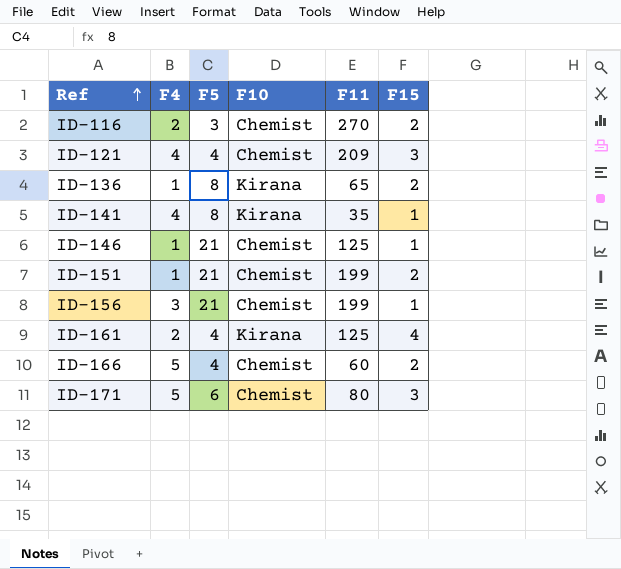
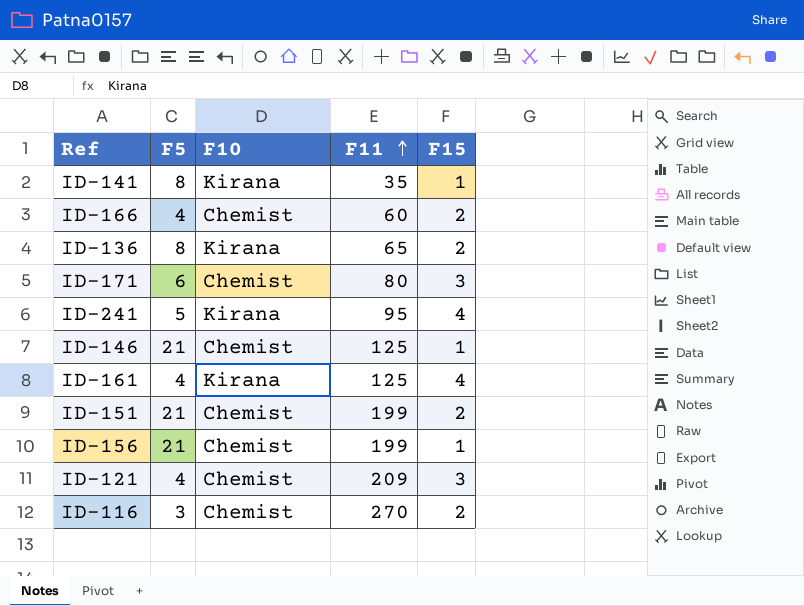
row order: Ref ascending -> F11 ascending
column F4 | position: 2 -> none
row ID-241: none -> 5 | Kirana | 95 | 4

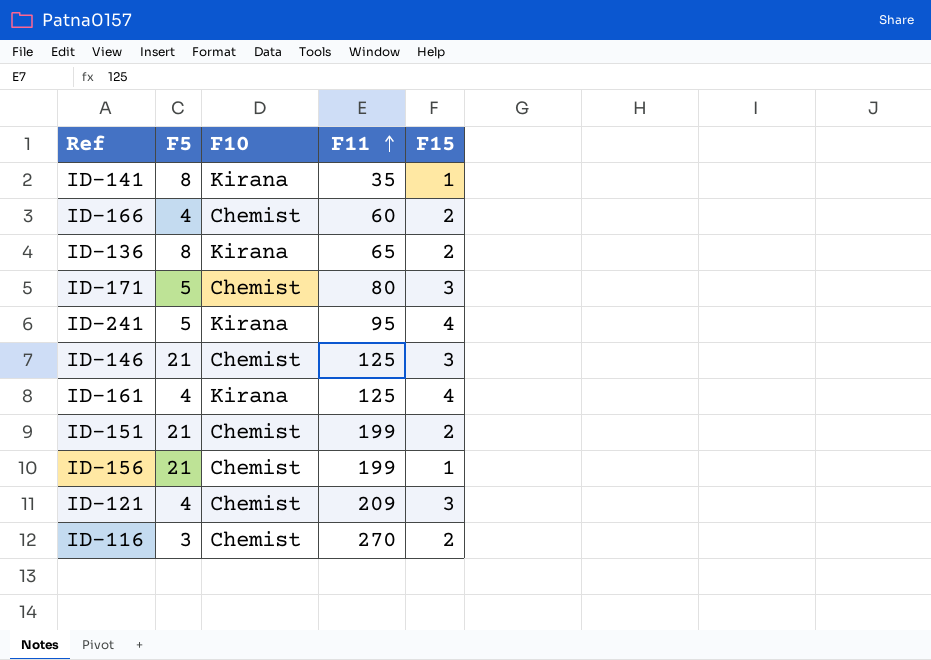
ID-171 | F5: 6 -> 5
ID-146 | F15: 1 -> 3

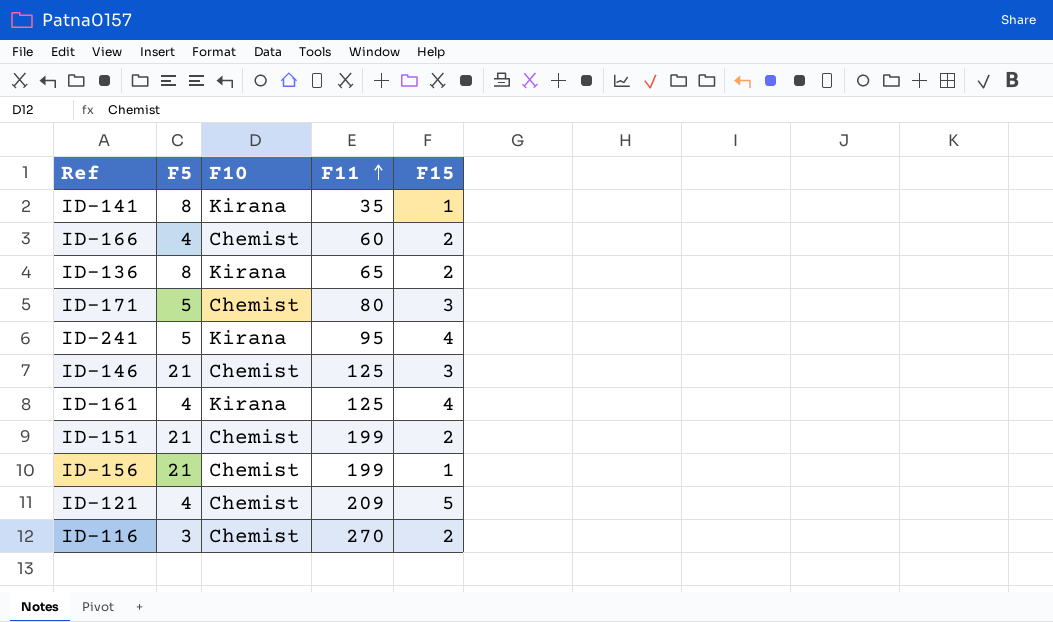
ID-121 | F15: 3 -> 5

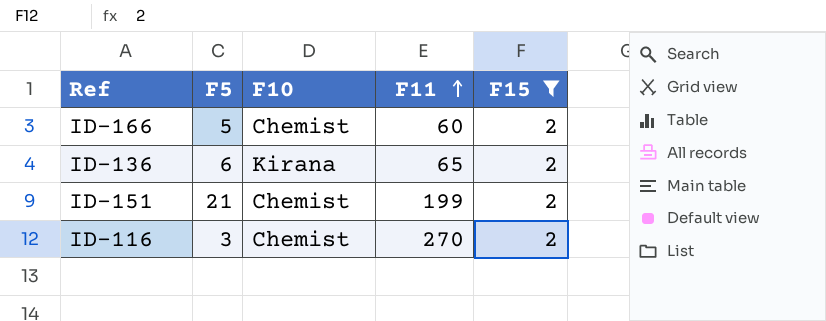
filter: none -> F15 = 2
ID-166 | F5: 4 -> 5
ID-136 | F5: 8 -> 6

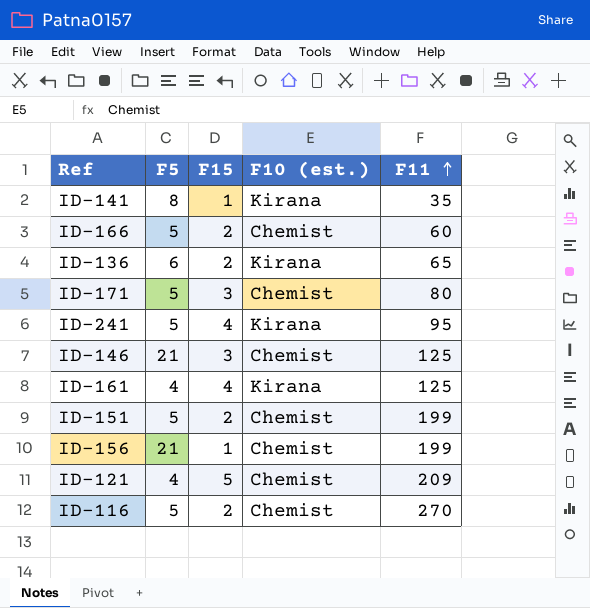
filter: F15 = 2 -> none
column F15 | position: 5 -> 3
column name: F10 -> F10 (est.)
ID-151 | F5: 21 -> 5
ID-116 | F5: 3 -> 5

